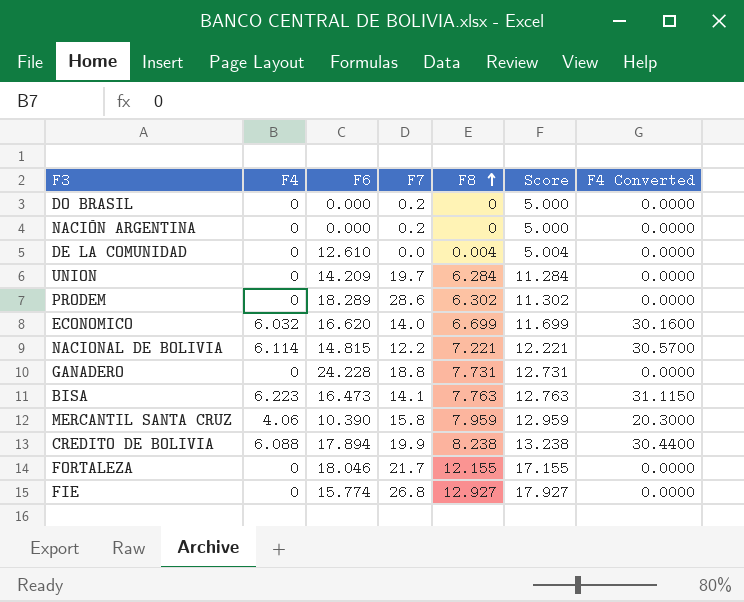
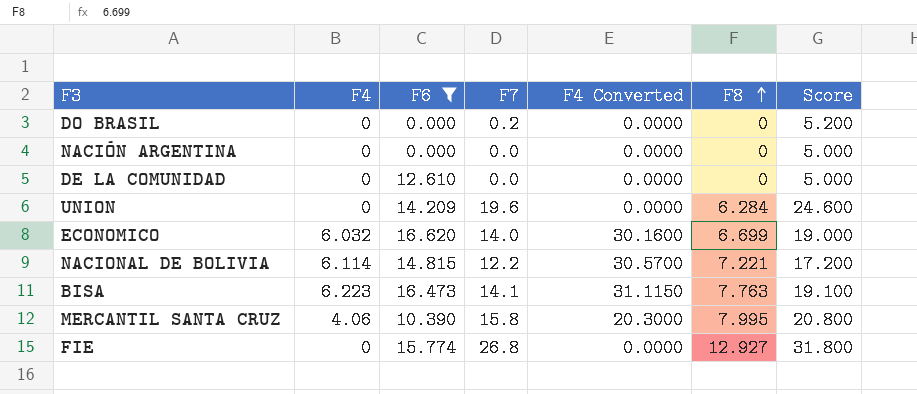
filter: none -> F6 <= 16.620
column F4 Converted | position: 7 -> 5
column Score | formula: [F8] + 5 -> [F7] + 5
NACIÓN ARGENTINA | F7: 0.2 -> 0.0
DE LA COMUNIDAD | F8: 0.004 -> 0
UNION | F7: 19.7 -> 19.6
MERCANTIL SANTA CRUZ | F8: 7.959 -> 7.995

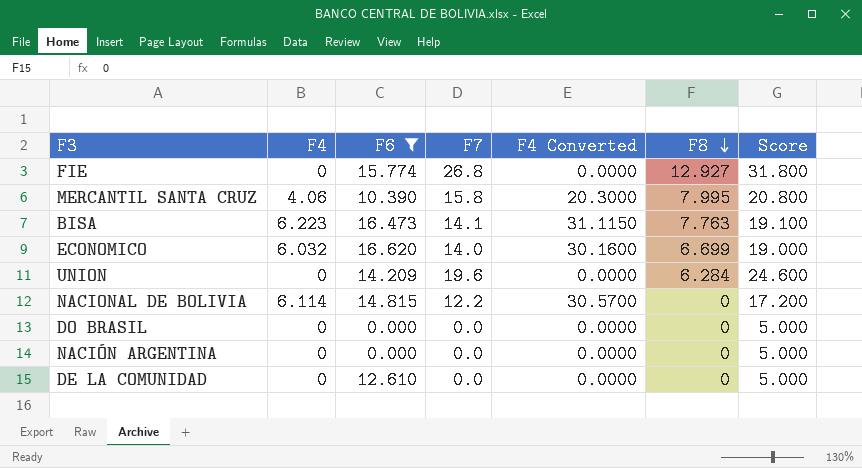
row order: F8 ascending -> F8 descending
NACIONAL DE BOLIVIA | F8: 7.221 -> 0
DO BRASIL | F7: 0.2 -> 0.0
DO BRASIL | Score: 5.200 -> 5.000

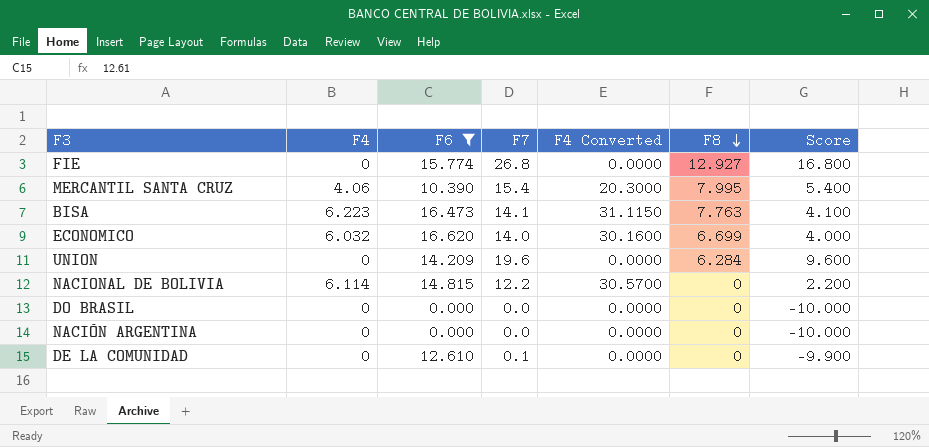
column Score | formula: [F7] + 5 -> [F7] - 10
MERCANTIL SANTA CRUZ | F7: 15.8 -> 15.4
DE LA COMUNIDAD | F7: 0.0 -> 0.1

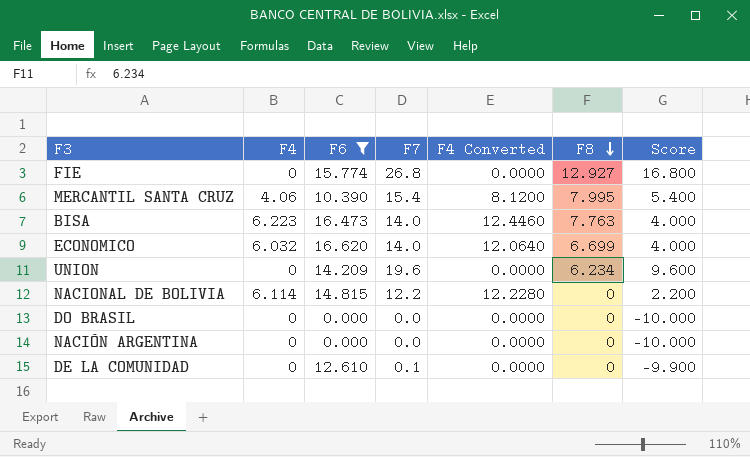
column F4 Converted | formula: [F4] * 5 -> [F4] * 2
BISA | F7: 14.1 -> 14.0
BISA | Score: 4.100 -> 4.000
UNION | F8: 6.284 -> 6.234

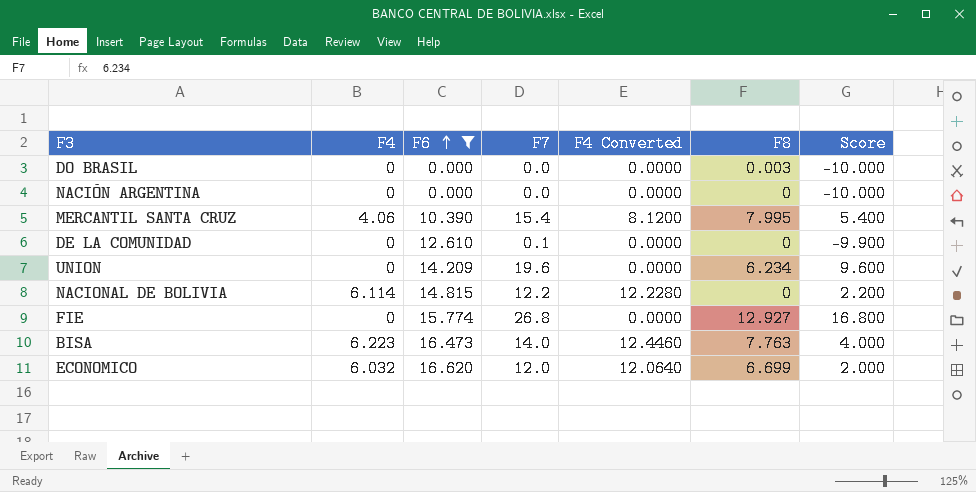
row order: F8 descending -> F6 ascending
DO BRASIL | F8: 0 -> 0.003
ECONOMICO | F7: 14.0 -> 12.0
ECONOMICO | Score: 4.000 -> 2.000

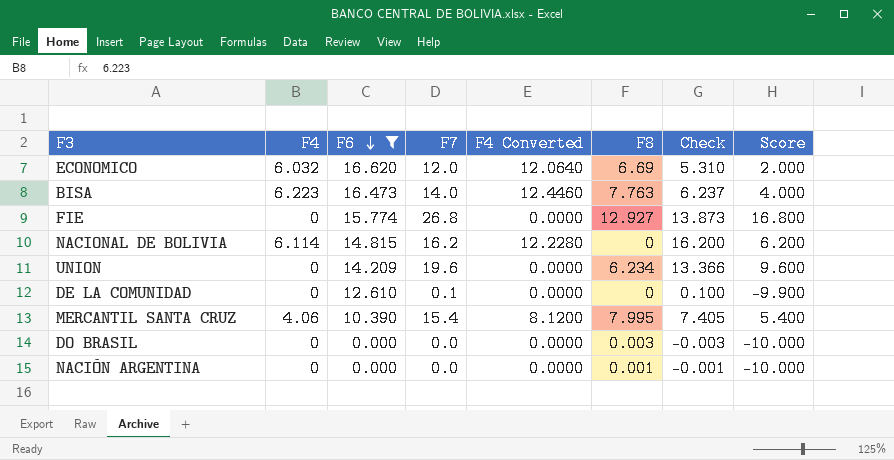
row order: F6 ascending -> F6 descending
column Check | formula: none -> [F7] - [F8]
ECONOMICO | F8: 6.699 -> 6.69
NACIONAL DE BOLIVIA | F7: 12.2 -> 16.2
NACIONAL DE BOLIVIA | Score: 2.200 -> 6.200
NACIÓN ARGENTINA | F8: 0 -> 0.001

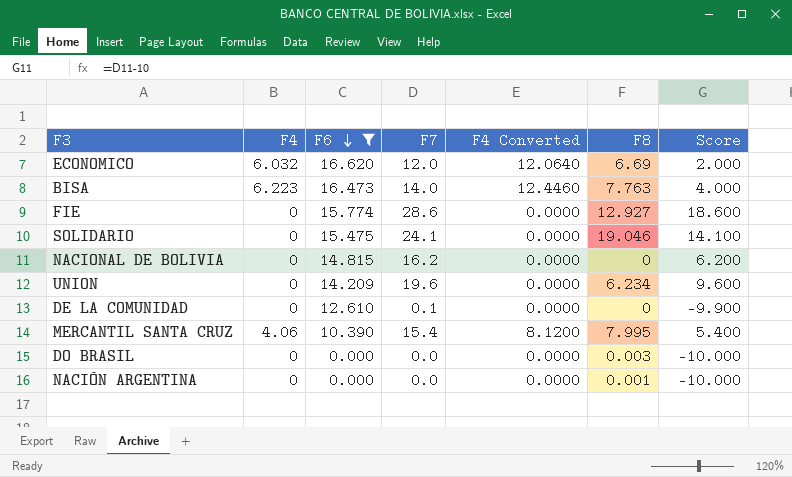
column Check | formula: [F7] - [F8] -> none
FIE | F7: 26.8 -> 28.6
FIE | Score: 16.800 -> 18.600
row SOLIDARIO: none -> 0 | 15.475 | 24.1 | 0.0000 | 19.046 | 14.100
NACIONAL DE BOLIVIA | F4: 6.114 -> 0
NACIONAL DE BOLIVIA | F4 Converted: 12.2280 -> 0.0000

